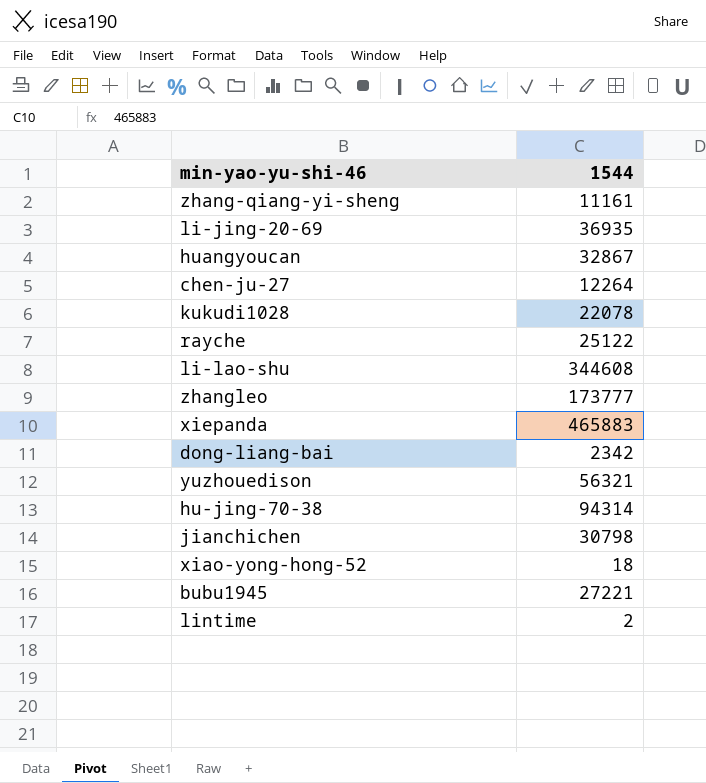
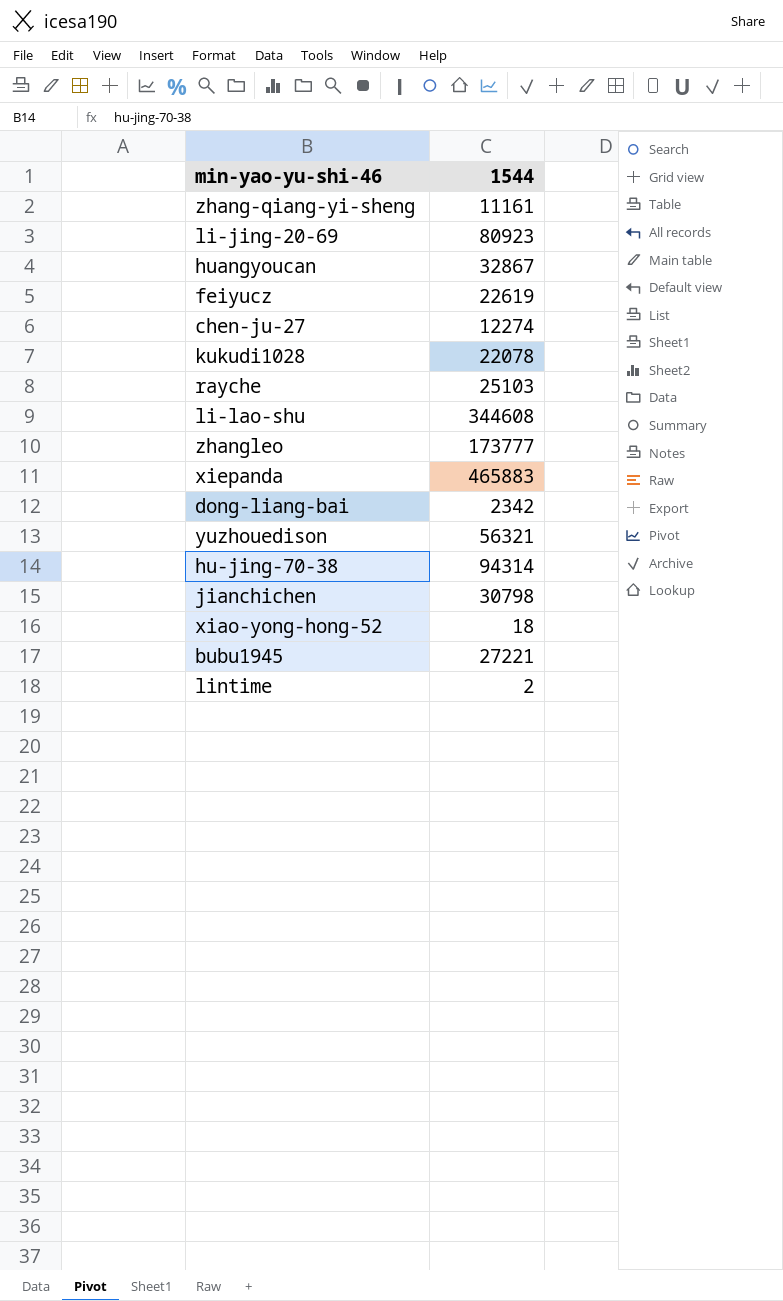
li-jing-20-69 | 1544: 36935 -> 80923
row feiyucz: none -> 22619
chen-ju-27 | 1544: 12264 -> 12274
rayche | 1544: 25122 -> 25103

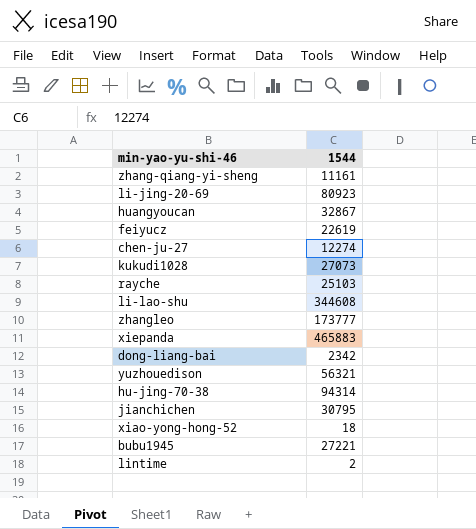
kukudi1028 | 1544: 22078 -> 27073
jianchichen | 1544: 30798 -> 30795

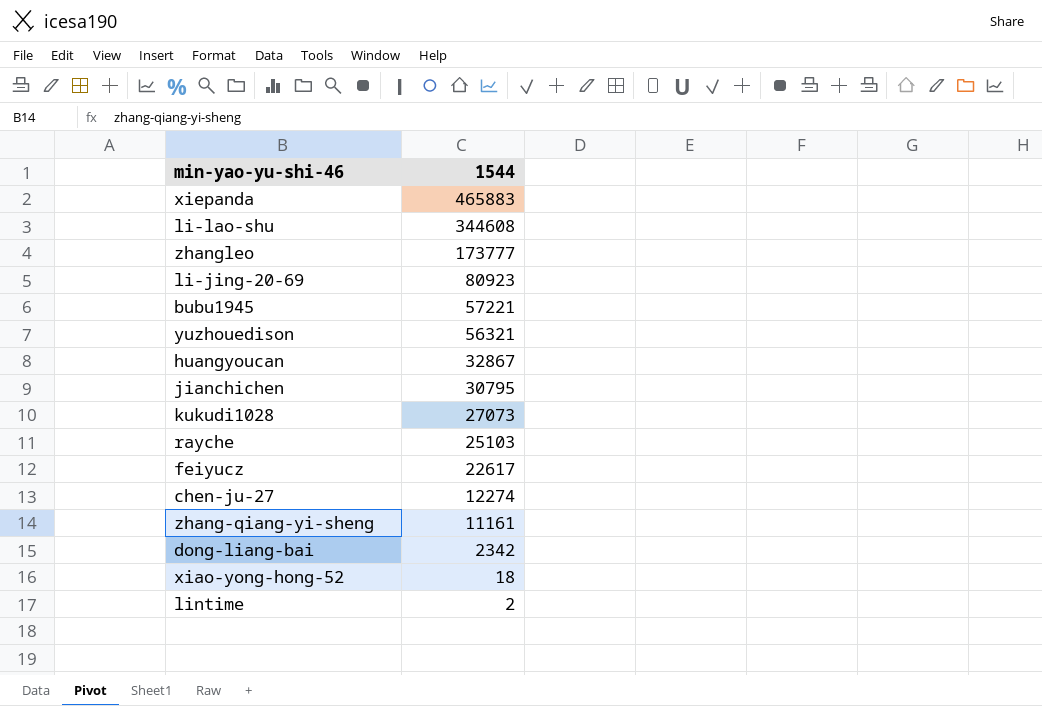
row order: none -> 1544 descending
row hu-jing-70-38: 94314 -> none
bubu1945 | 1544: 27221 -> 57221
feiyucz | 1544: 22619 -> 22617

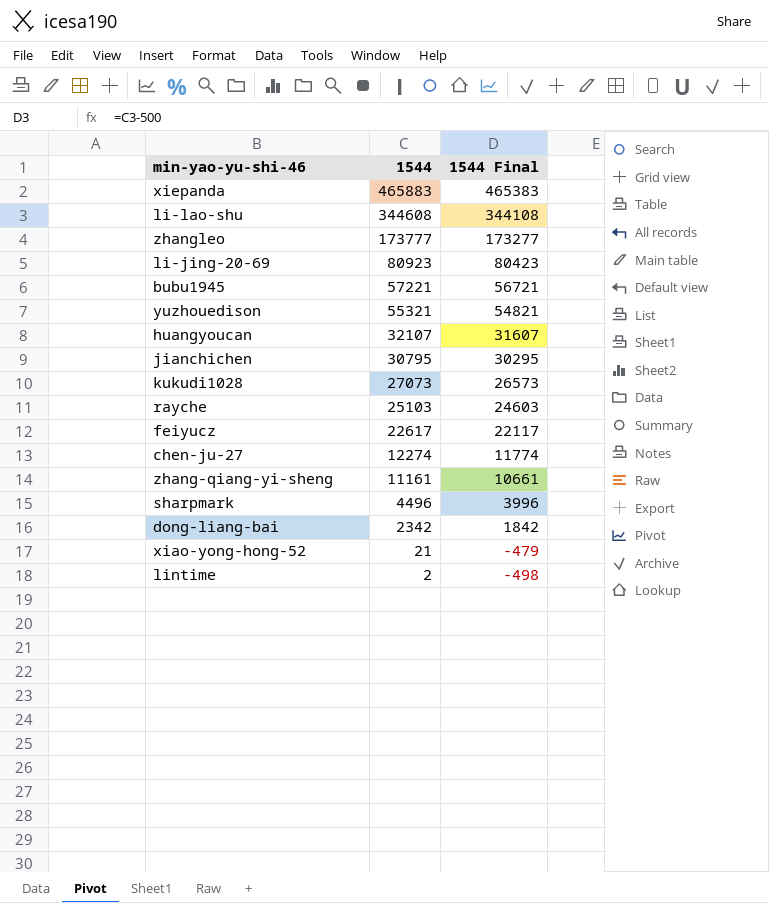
column 1544 Final | formula: none -> [1544] - 500
yuzhouedison | 1544: 56321 -> 55321
huangyoucan | 1544: 32867 -> 32107
row sharpmark: none -> 4496 | 3996
xiao-yong-hong-52 | 1544: 18 -> 21

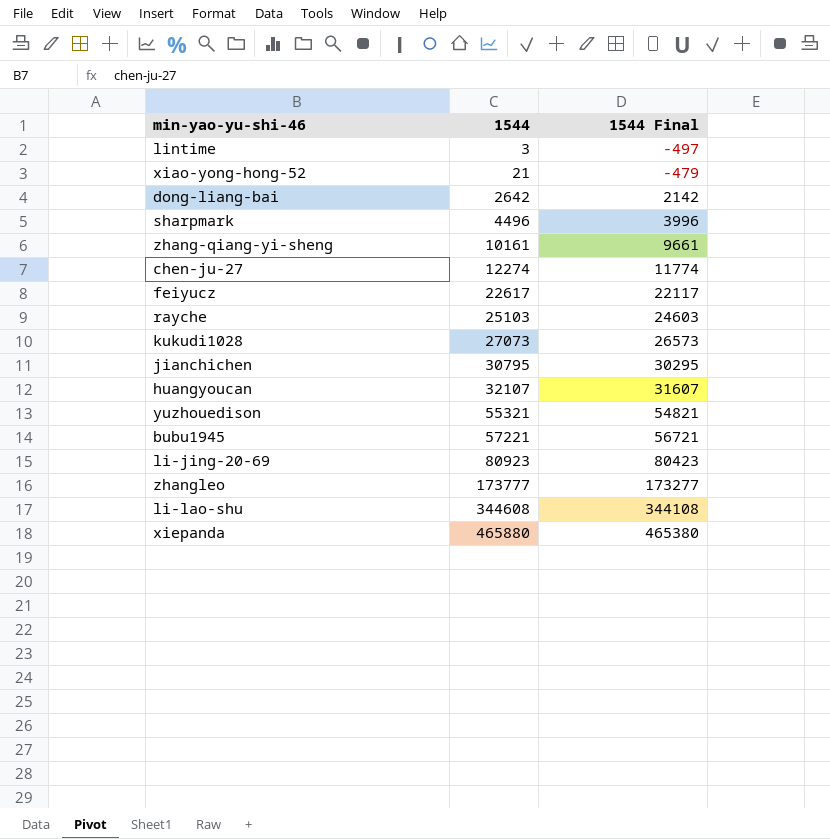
row order: 1544 descending -> 1544 ascending
lintime | 1544: 2 -> 3
lintime | 1544 Final: -498 -> -497
dong-liang-bai | 1544: 2342 -> 2642
dong-liang-bai | 1544 Final: 1842 -> 2142
zhang-qiang-yi-sheng | 1544: 11161 -> 10161
zhang-qiang-yi-sheng | 1544 Final: 10661 -> 9661
xiepanda | 1544: 465883 -> 465880
xiepanda | 1544 Final: 465383 -> 465380

